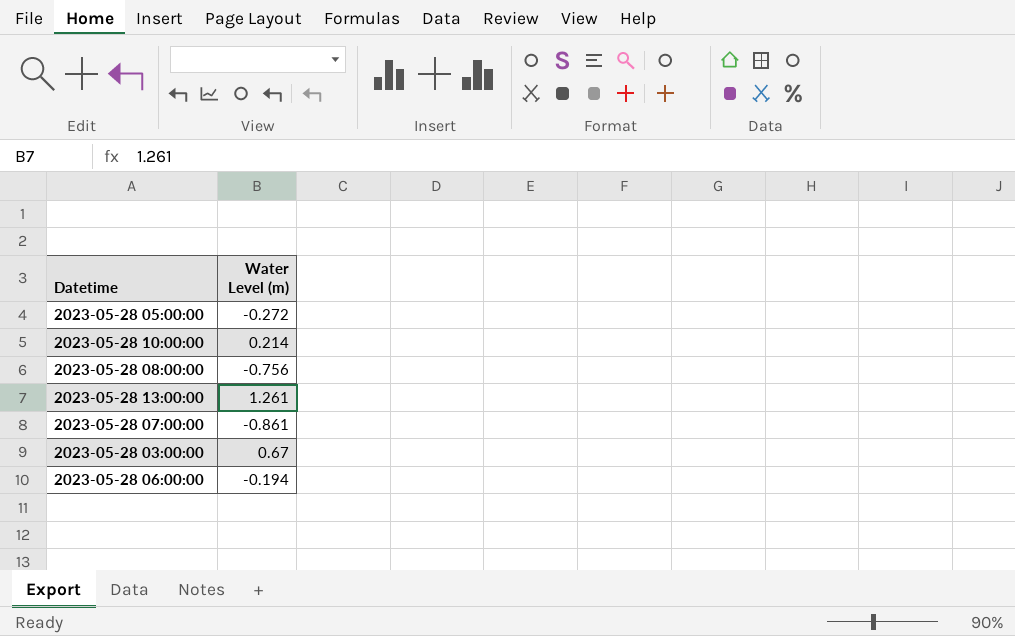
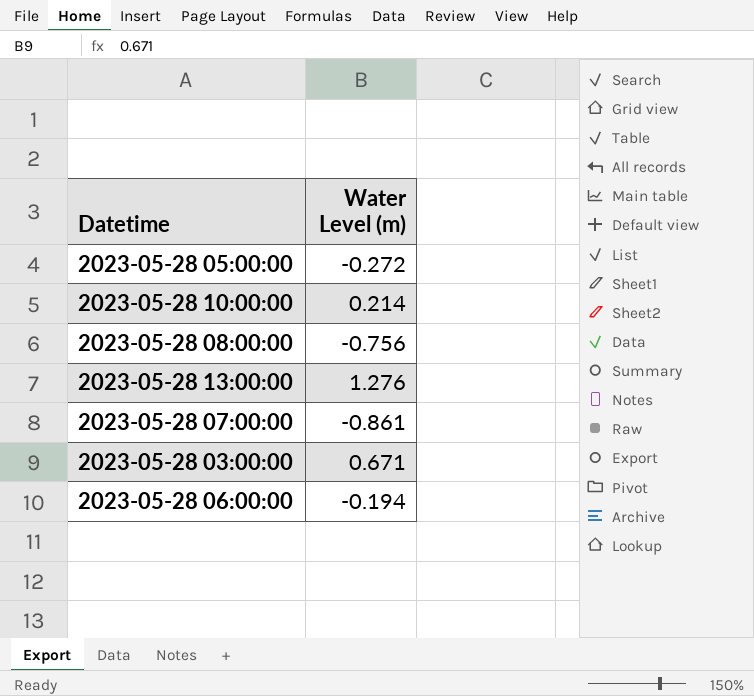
2023-05-28 13:00:00 | Water Level (m): 1.261 -> 1.276
2023-05-28 03:00:00 | Water Level (m): 0.67 -> 0.671

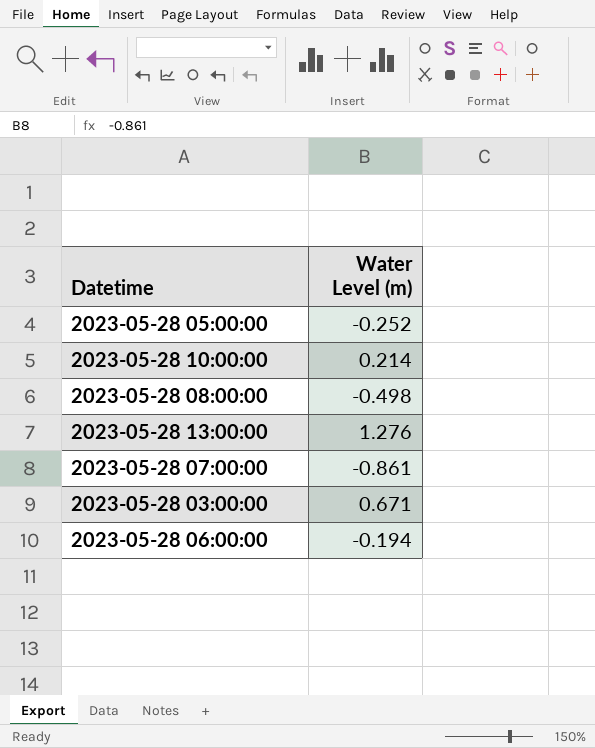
2023-05-28 05:00:00 | Water Level (m): -0.272 -> -0.252
2023-05-28 08:00:00 | Water Level (m): -0.756 -> -0.498

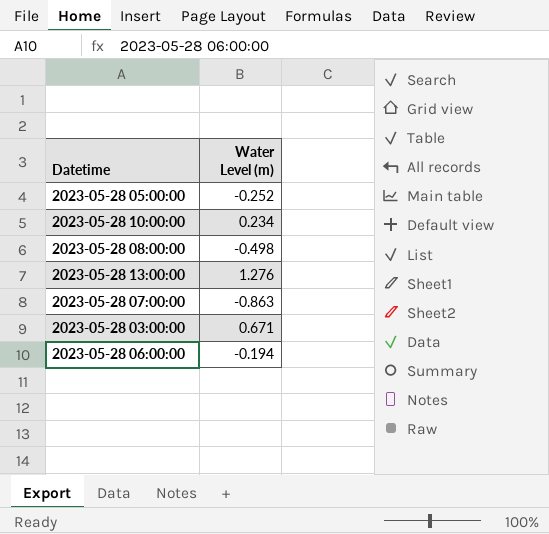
2023-05-28 10:00:00 | Water Level (m): 0.214 -> 0.234
2023-05-28 07:00:00 | Water Level (m): -0.861 -> -0.863

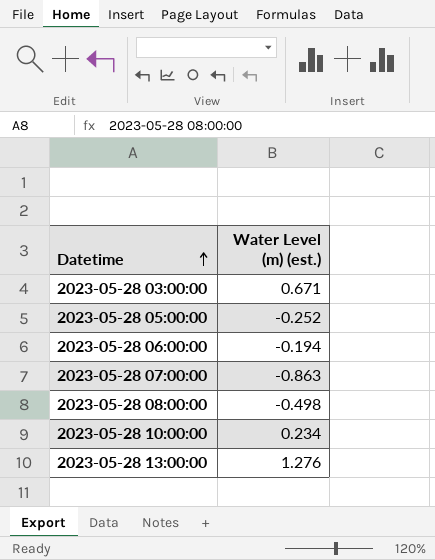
row order: none -> Datetime ascending
column name: Water Level (m) -> Water Level (m) (est.)

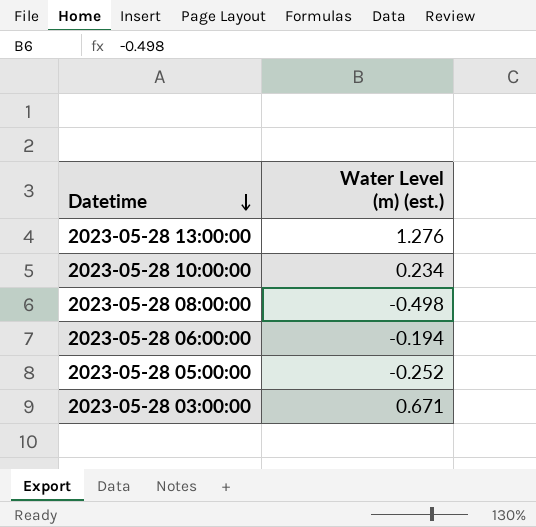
row order: Datetime ascending -> Datetime descending
row 2023-05-28 07:00:00: -0.863 -> none

